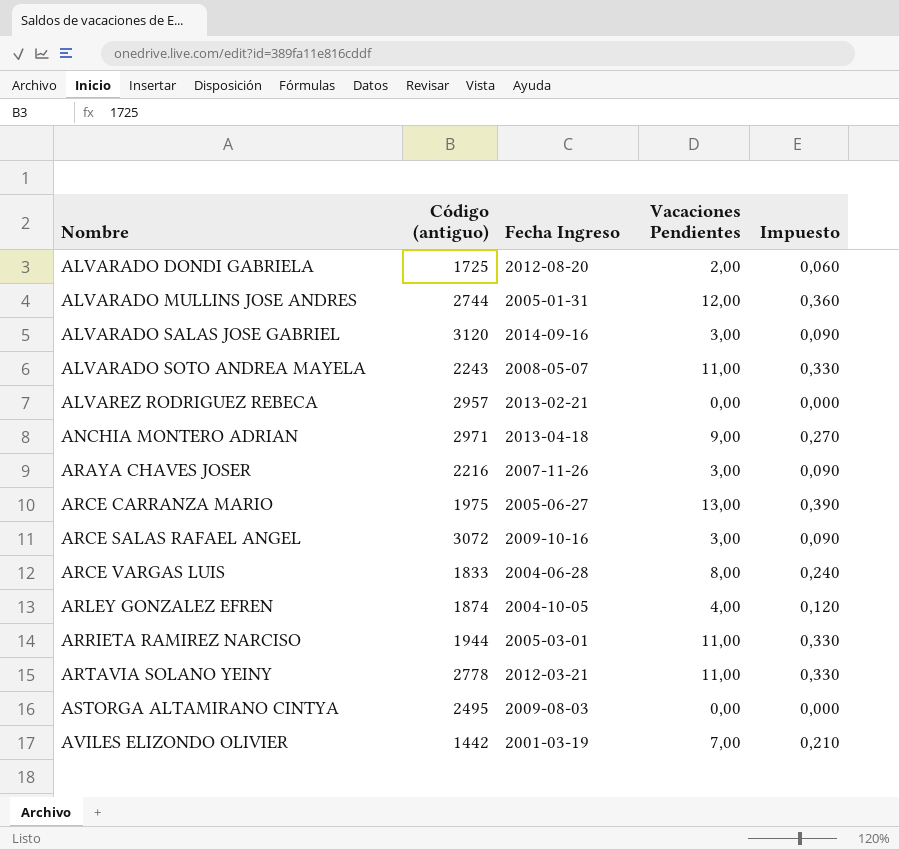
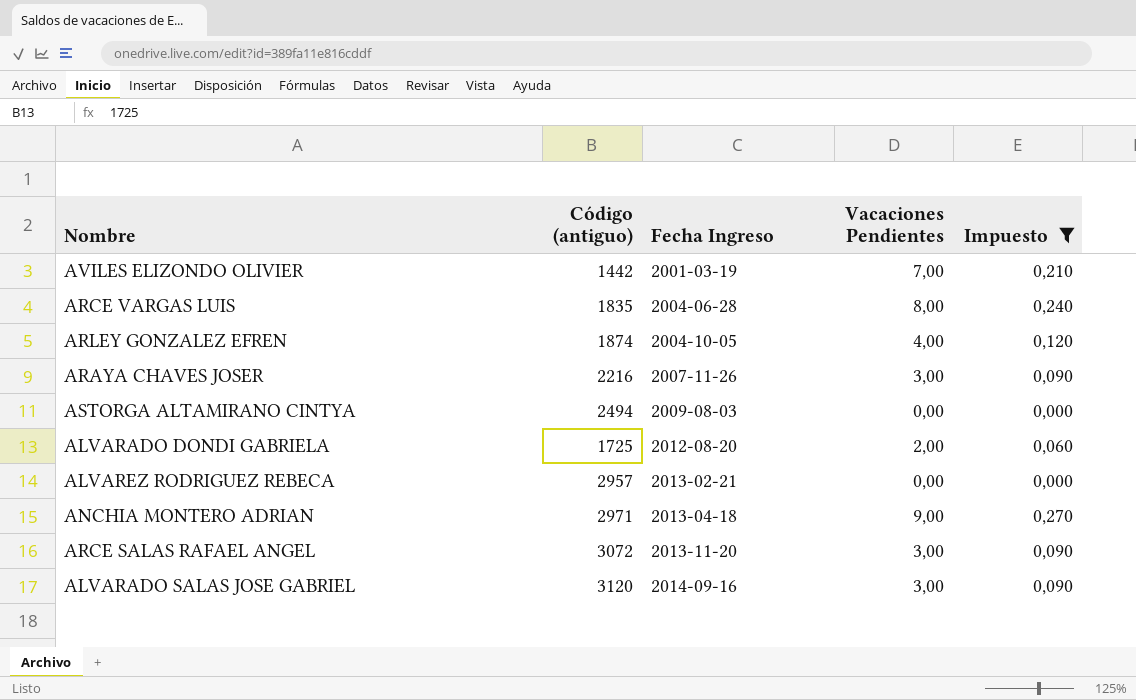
filter: none -> Impuesto <= 0,270
row order: Nombre ascending -> Fecha Ingreso ascending
ARCE VARGAS LUIS | Código (antiguo): 1833 -> 1835
ASTORGA ALTAMIRANO CINTYA | Código (antiguo): 2495 -> 2494
ARCE SALAS RAFAEL ANGEL | Fecha Ingreso: 2009-10-16 -> 2013-11-20

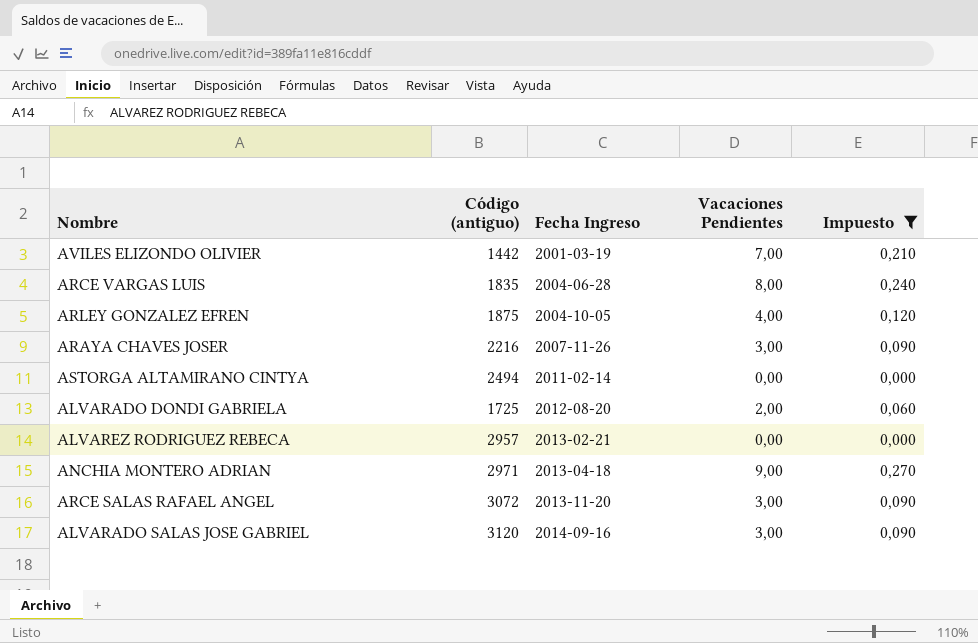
ARLEY GONZALEZ EFREN | Código (antiguo): 1874 -> 1875
ASTORGA ALTAMIRANO CINTYA | Fecha Ingreso: 2009-08-03 -> 2011-02-14

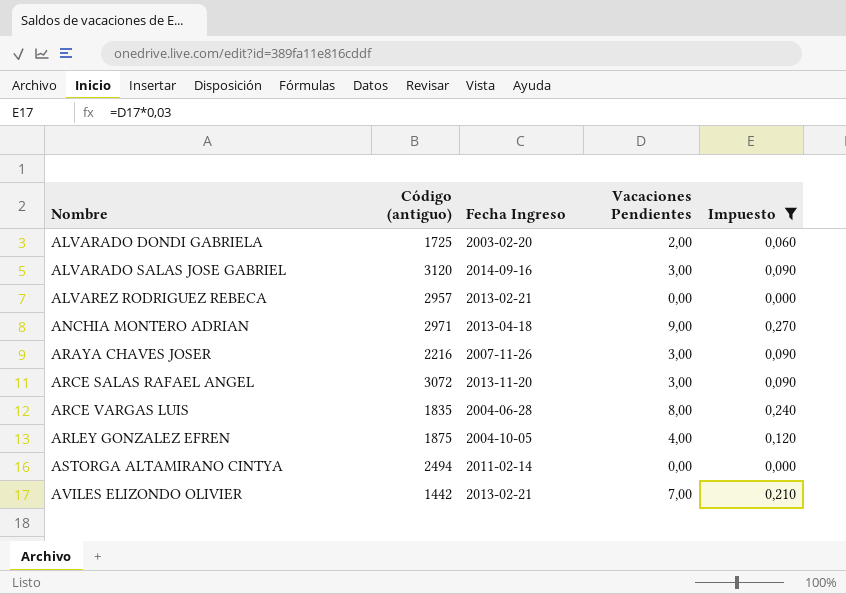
row order: Fecha Ingreso ascending -> Nombre ascending
ALVARADO DONDI GABRIELA | Fecha Ingreso: 2012-08-20 -> 2003-02-20
AVILES ELIZONDO OLIVIER | Fecha Ingreso: 2001-03-19 -> 2013-02-21

